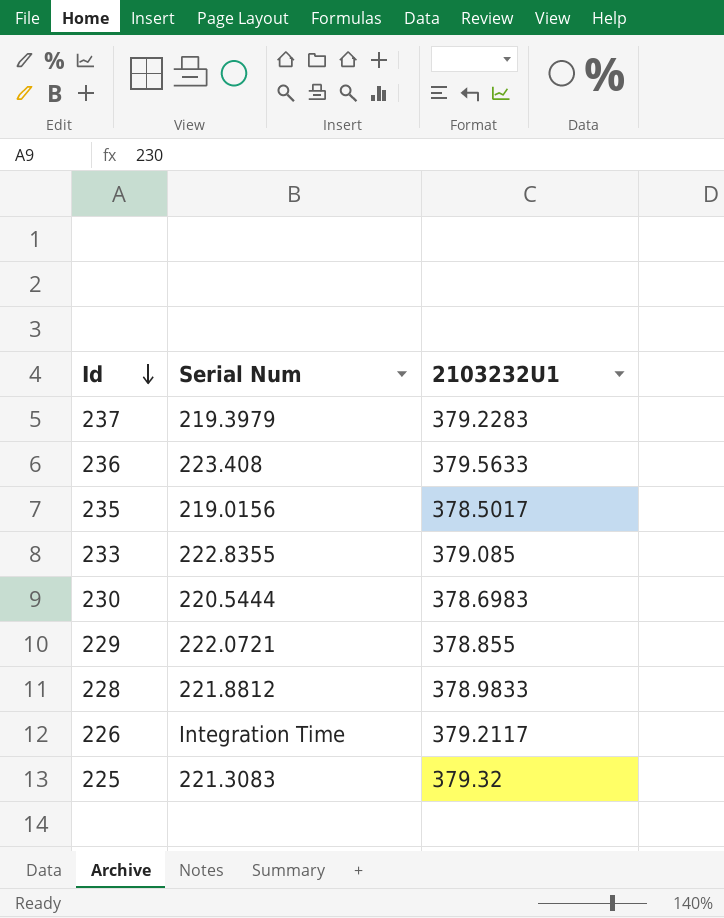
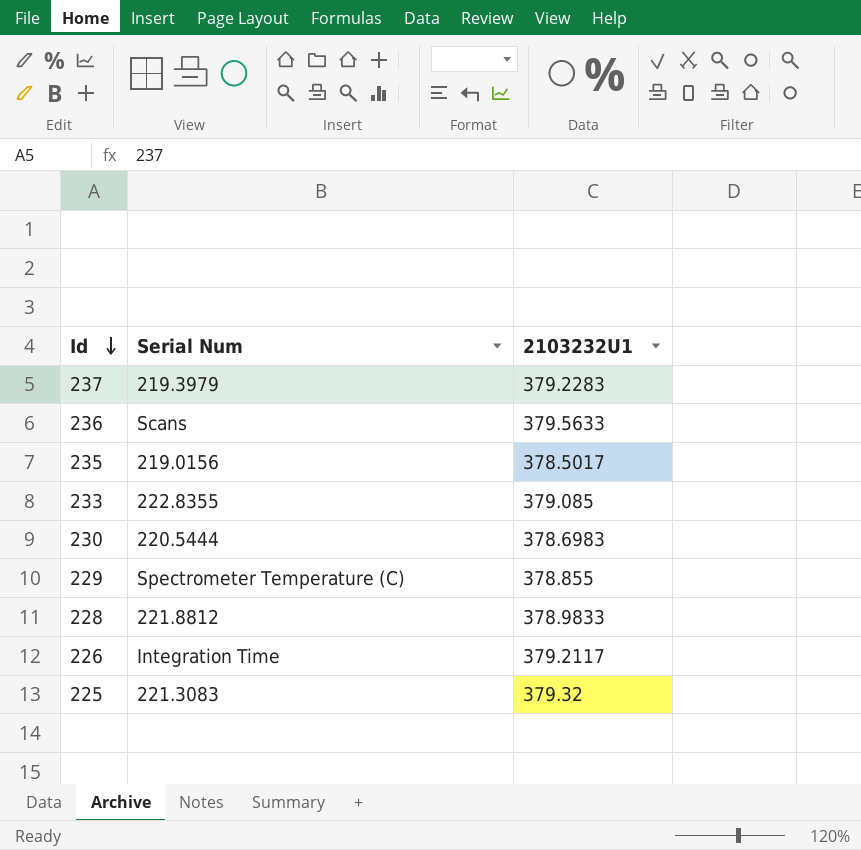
236 | Serial Num: 223.408 -> Scans
229 | Serial Num: 222.0721 -> Spectrometer Temperature (C)

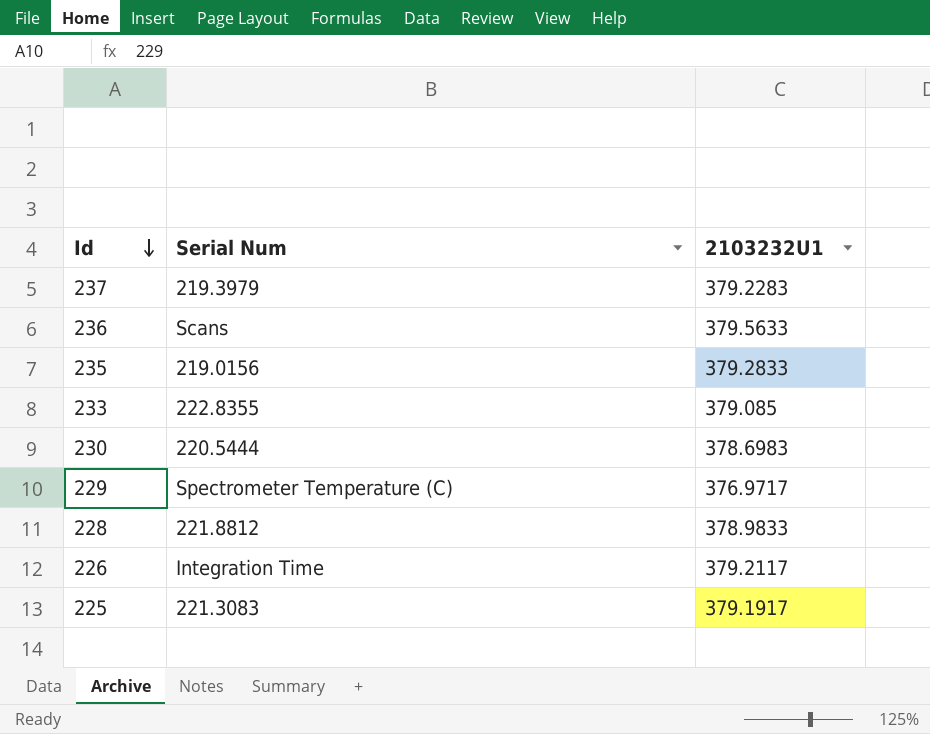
235 | 2103232U1: 378.5017 -> 379.2833
229 | 2103232U1: 378.855 -> 376.9717
225 | 2103232U1: 379.32 -> 379.1917

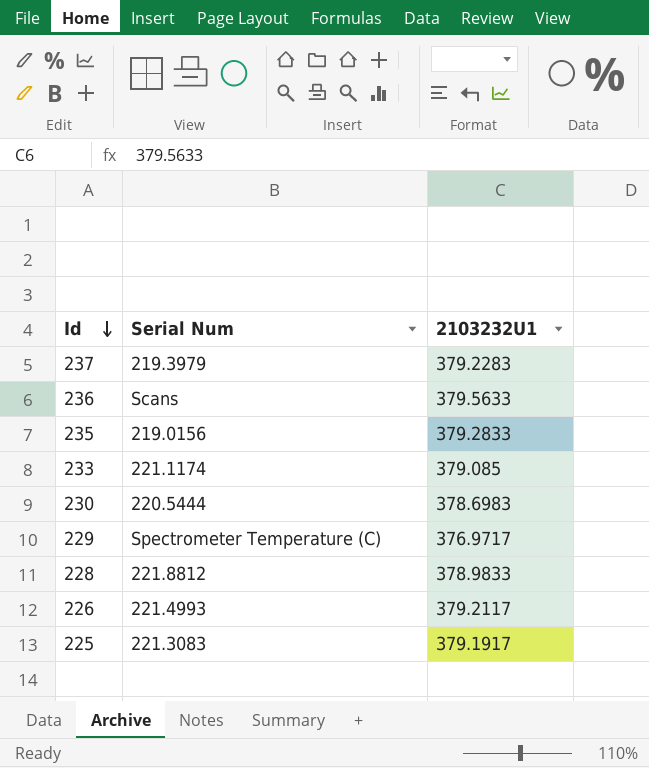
233 | Serial Num: 222.8355 -> 221.1174
226 | Serial Num: Integration Time -> 221.4993

